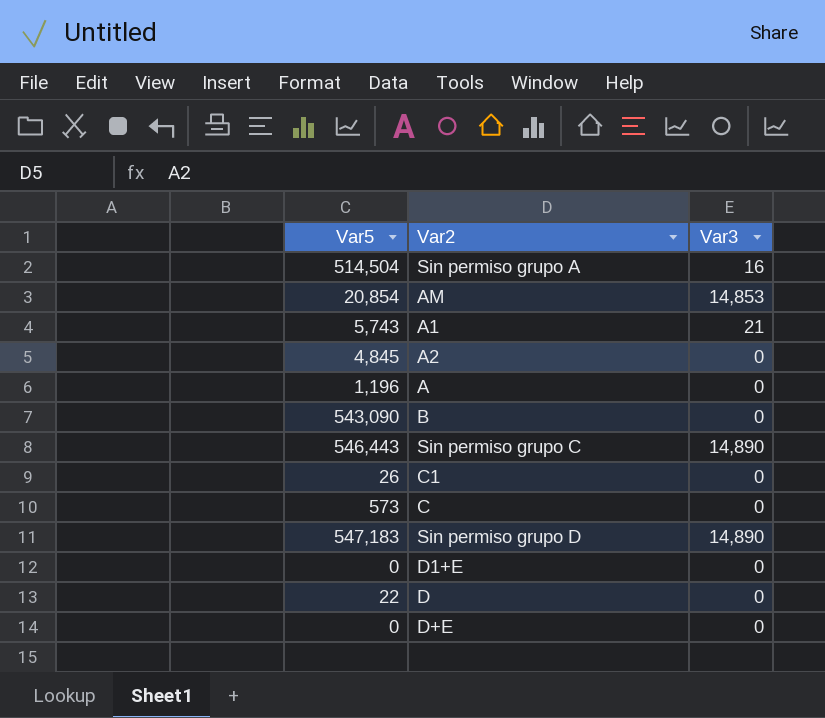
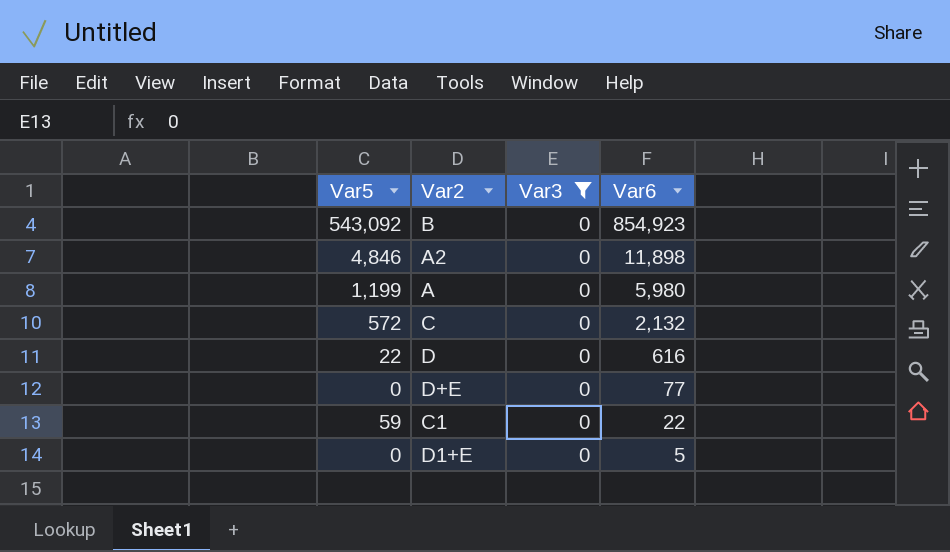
filter: none -> Var3 = 0
row order: none -> Var6 descending
column Var6 | position: none -> 4
B | Var5: 543,090 -> 543,092
A2 | Var5: 4,845 -> 4,846
A | Var5: 1,196 -> 1,199
C | Var5: 573 -> 572
C1 | Var5: 26 -> 59

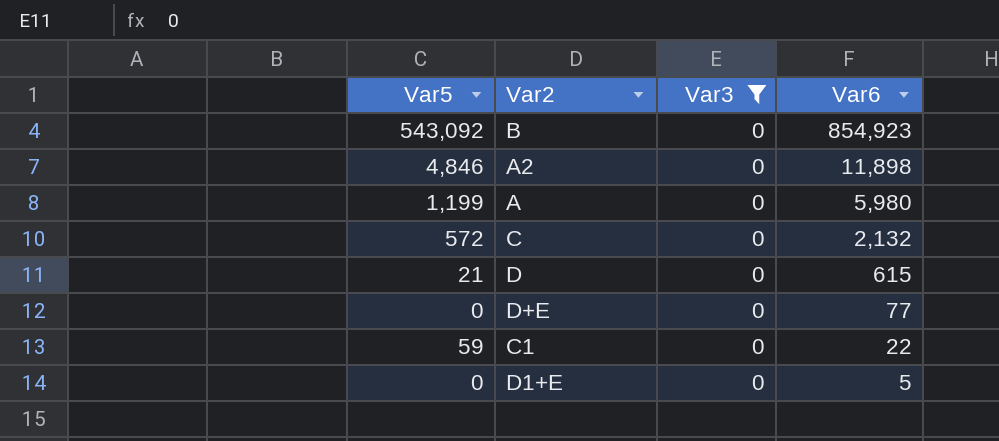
D | Var5: 22 -> 21
D | Var6: 616 -> 615

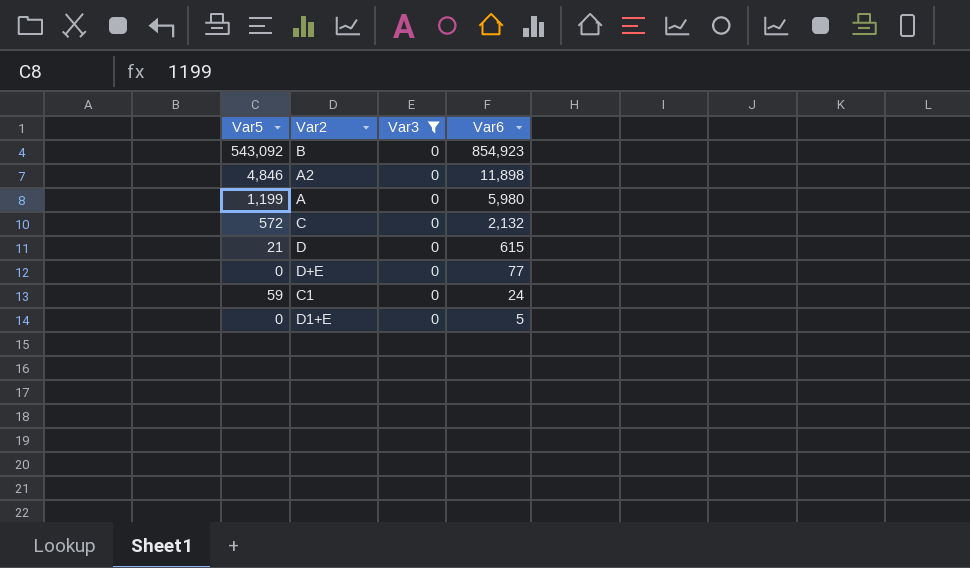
C1 | Var6: 22 -> 24

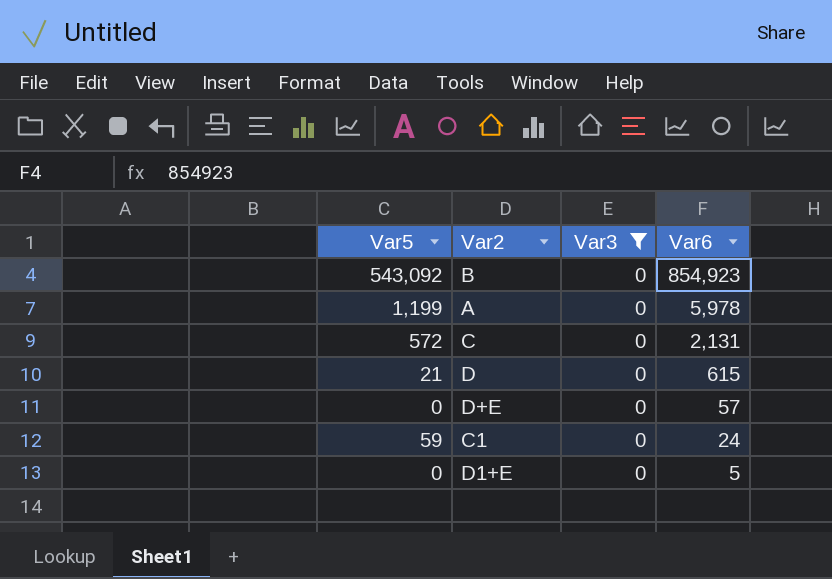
row A2: 4,846 | 0 | 11,898 -> none
A | Var6: 5,980 -> 5,978
C | Var6: 2,132 -> 2,131
D+E | Var6: 77 -> 57

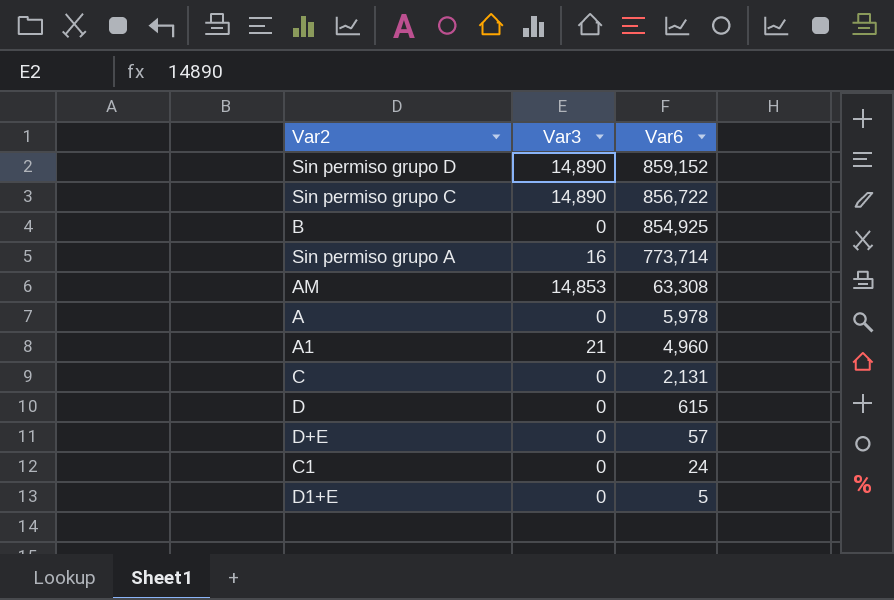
filter: Var3 = 0 -> none
column Var5 | position: 1 -> none
B | Var6: 854,923 -> 854,925

